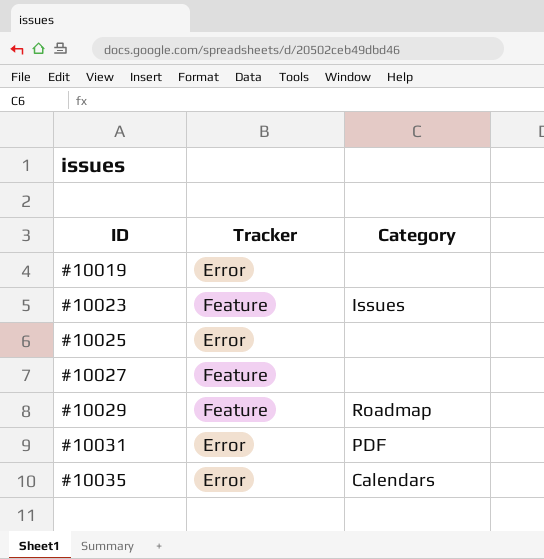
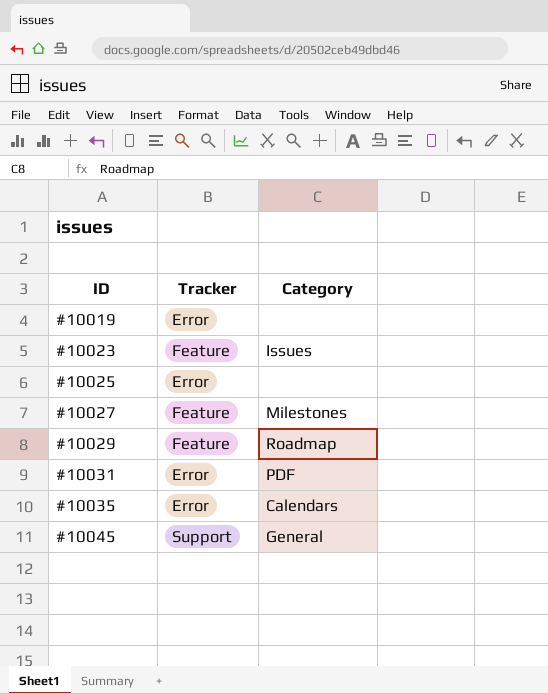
#10027 | Category: none -> Milestones
row #10045: none -> Support | General

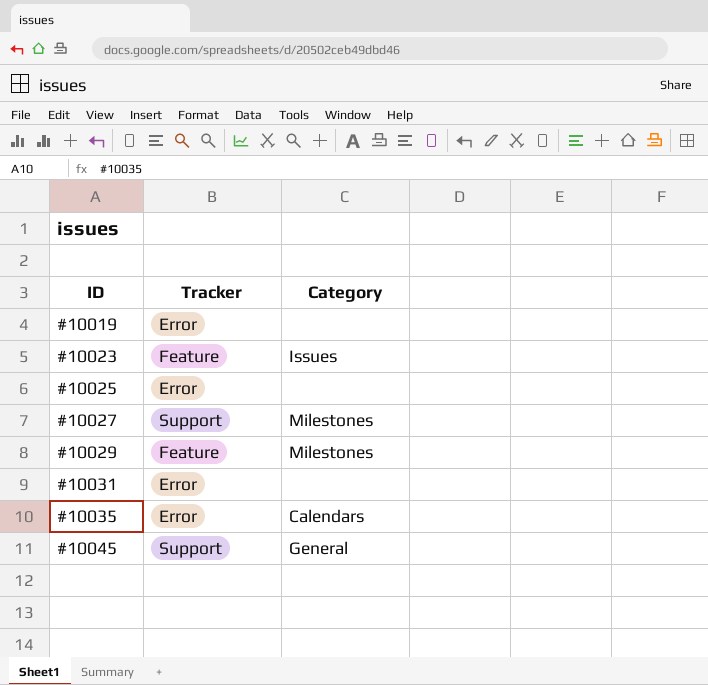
#10027 | Tracker: Feature -> Support
#10029 | Category: Roadmap -> Milestones
#10031 | Category: PDF -> none

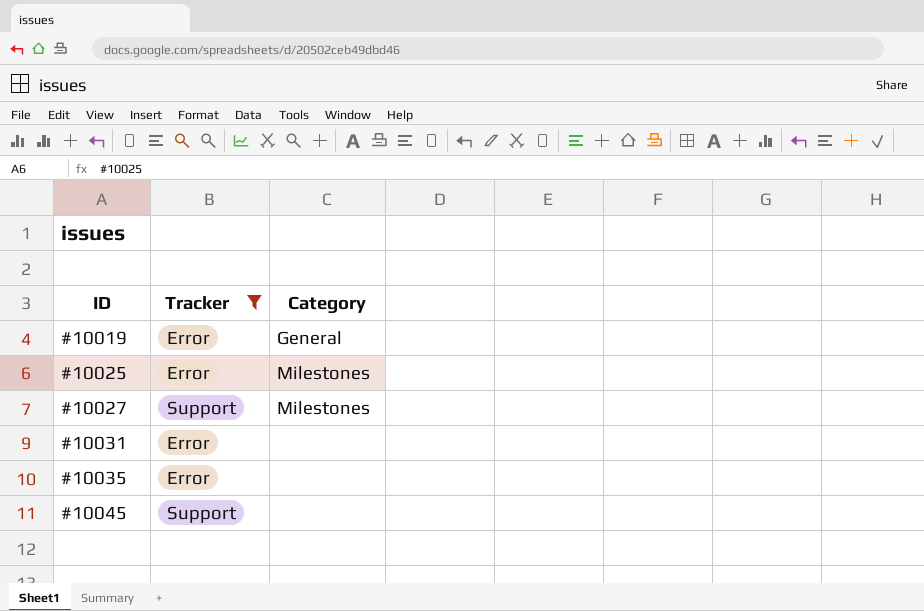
filter: none -> Tracker != Feature
#10019 | Category: none -> General
#10025 | Category: none -> Milestones
#10035 | Category: Calendars -> none
#10045 | Category: General -> none

